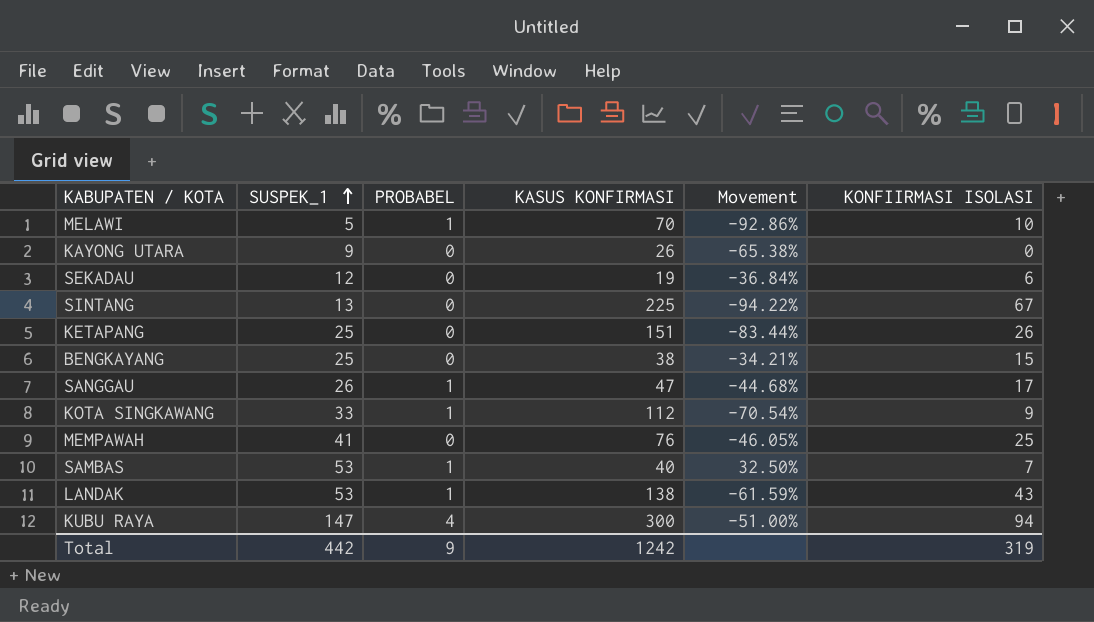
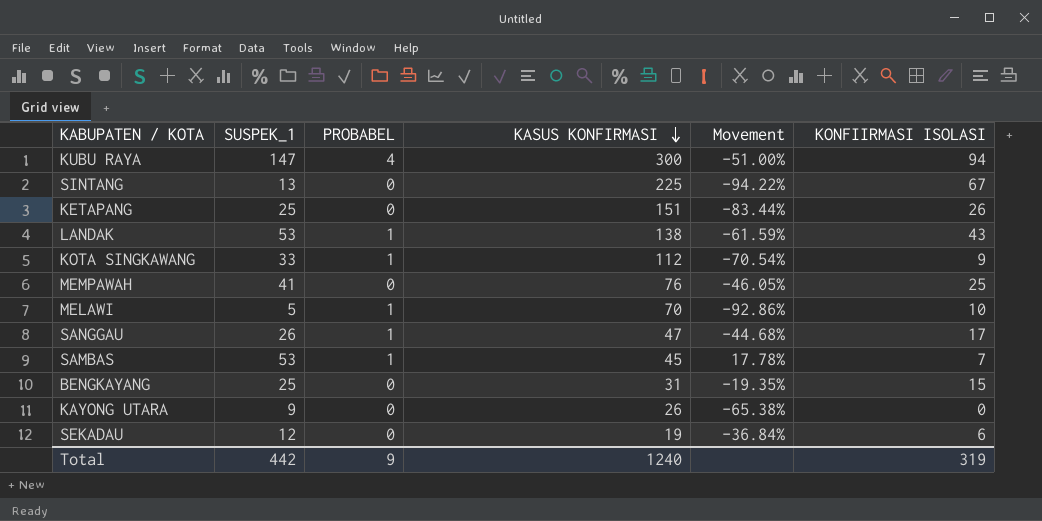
row order: SUSPEK_1 ascending -> KASUS KONFIRMASI descending
SAMBAS | KASUS KONFIRMASI: 40 -> 45
SAMBAS | Movement: 32.50% -> 17.78%
BENGKAYANG | KASUS KONFIRMASI: 38 -> 31
BENGKAYANG | Movement: -34.21% -> -19.35%
Total | KASUS KONFIRMASI: 1242 -> 1240

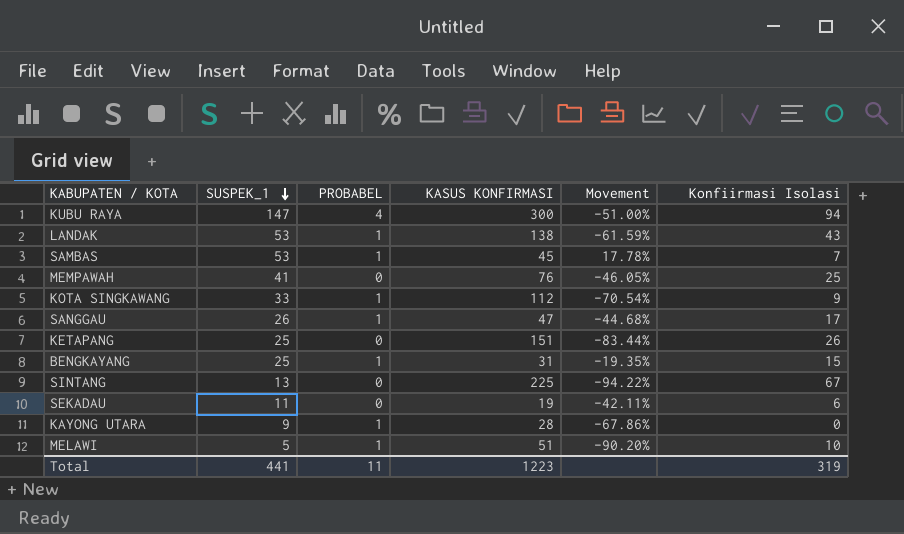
row order: KASUS KONFIRMASI descending -> SUSPEK_1 descending
column name: KONFIIRMASI ISOLASI -> Konfiirmasi Isolasi
BENGKAYANG | PROBABEL: 0 -> 1
SEKADAU | SUSPEK_1: 12 -> 11
SEKADAU | Movement: -36.84% -> -42.11%
KAYONG UTARA | PROBABEL: 0 -> 1
KAYONG UTARA | KASUS KONFIRMASI: 26 -> 28
KAYONG UTARA | Movement: -65.38% -> -67.86%
MELAWI | KASUS KONFIRMASI: 70 -> 51
MELAWI | Movement: -92.86% -> -90.20%
Total | SUSPEK_1: 442 -> 441
Total | PROBABEL: 9 -> 11
Total | KASUS KONFIRMASI: 1240 -> 1223

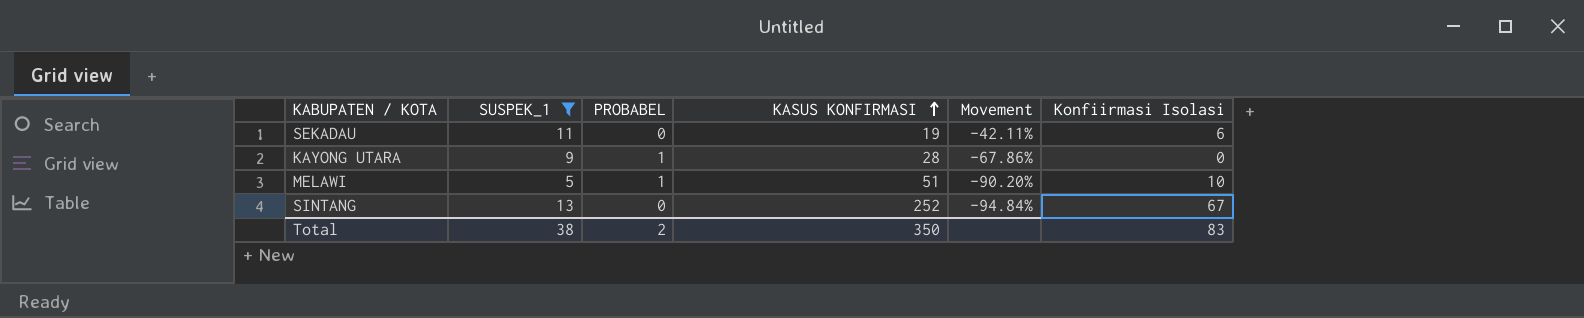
filter: none -> SUSPEK_1 <= 13
row order: SUSPEK_1 descending -> KASUS KONFIRMASI ascending
SINTANG | KASUS KONFIRMASI: 225 -> 252
SINTANG | Movement: -94.22% -> -94.84%
Total | SUSPEK_1: 441 -> 38
Total | PROBABEL: 11 -> 2
Total | KASUS KONFIRMASI: 1223 -> 350
Total | Konfiirmasi Isolasi: 319 -> 83

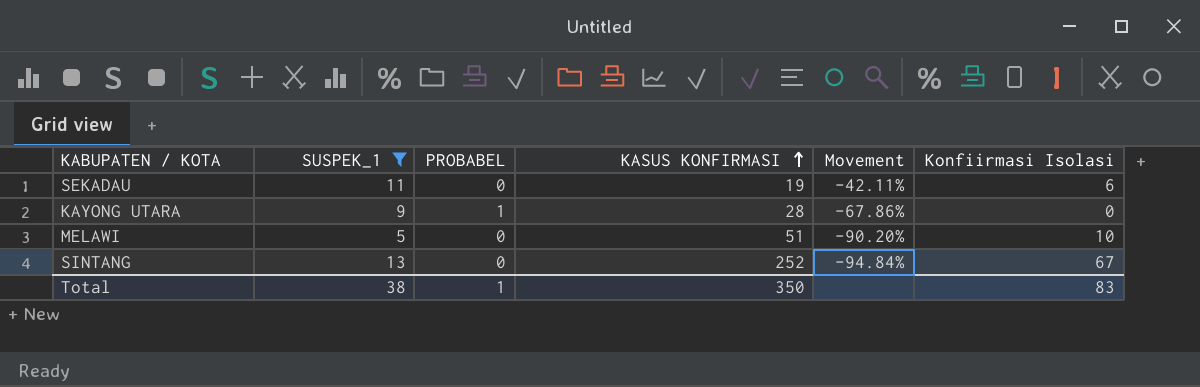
MELAWI | PROBABEL: 1 -> 0
Total | PROBABEL: 2 -> 1

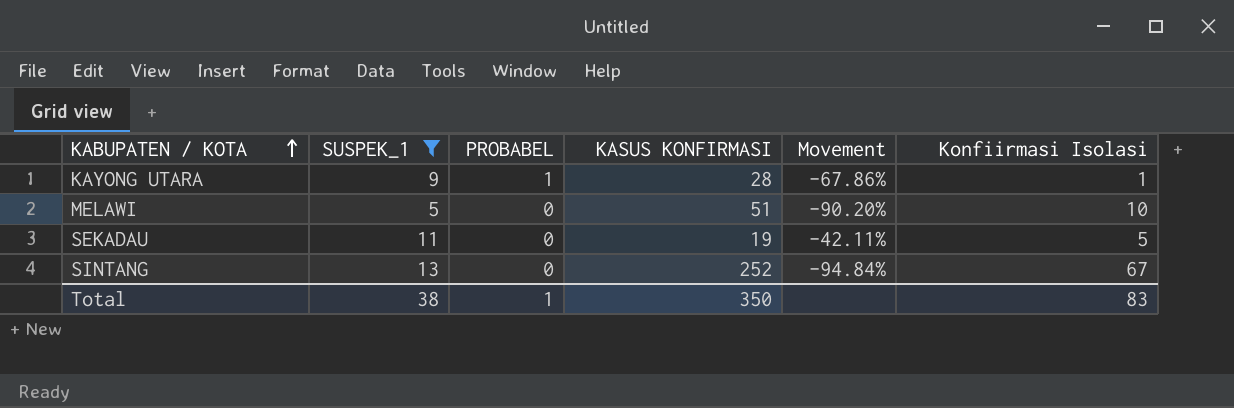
row order: KASUS KONFIRMASI ascending -> KABUPATEN / KOTA ascending
KAYONG UTARA | Konfiirmasi Isolasi: 0 -> 1
SEKADAU | Konfiirmasi Isolasi: 6 -> 5

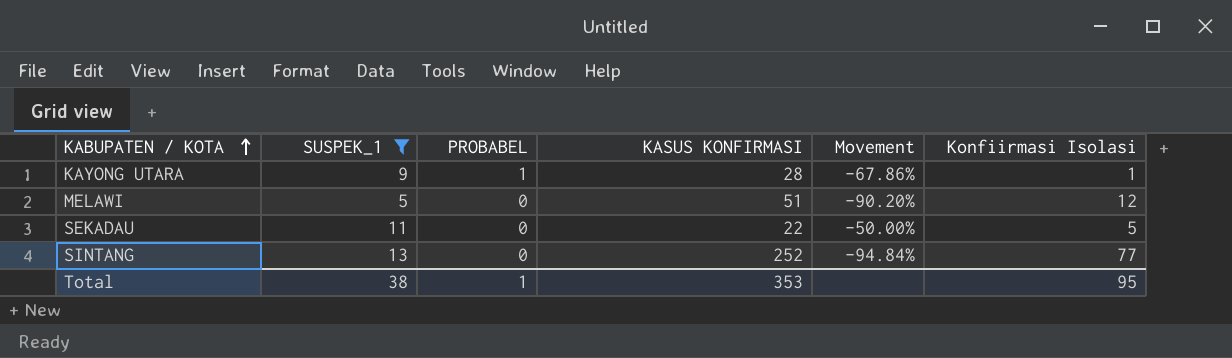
MELAWI | Konfiirmasi Isolasi: 10 -> 12
SEKADAU | KASUS KONFIRMASI: 19 -> 22
SEKADAU | Movement: -42.11% -> -50.00%
SINTANG | Konfiirmasi Isolasi: 67 -> 77
Total | KASUS KONFIRMASI: 350 -> 353
Total | Konfiirmasi Isolasi: 83 -> 95

